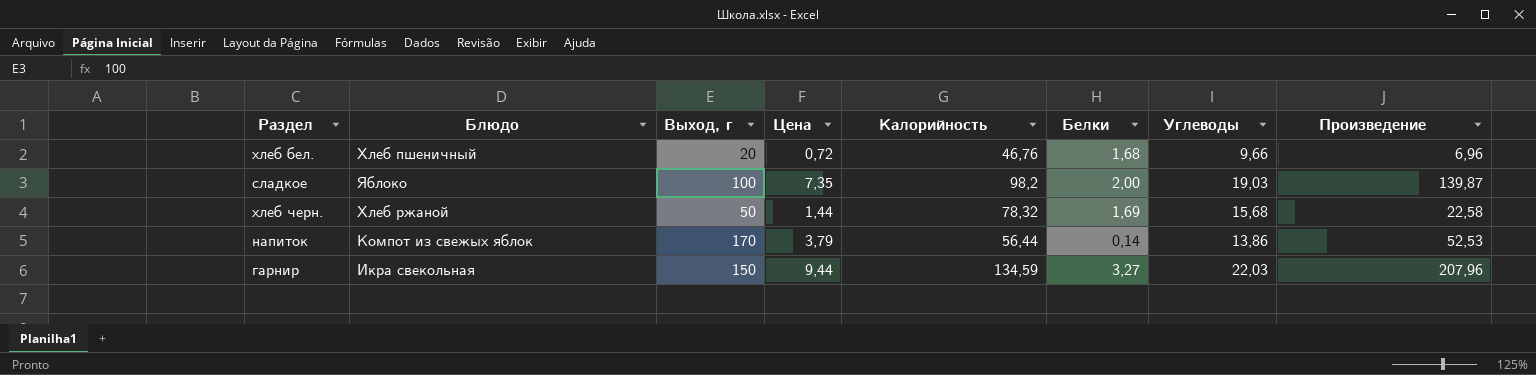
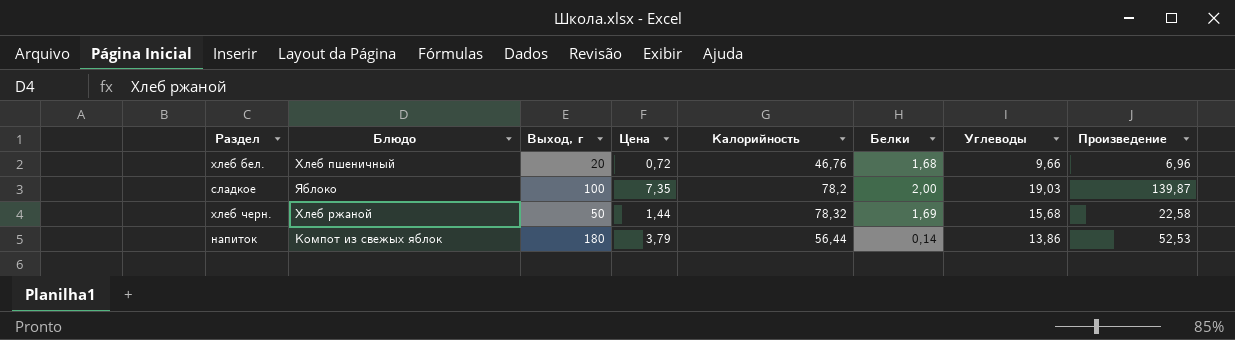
row гарнир: Икра свекольная | 150 | 9,44 | 134,59 | 3,27 | 22,03 | 207,96 -> none
сладкое | Калорийность: 98,2 -> 78,2
напиток | Выход, г: 170 -> 180

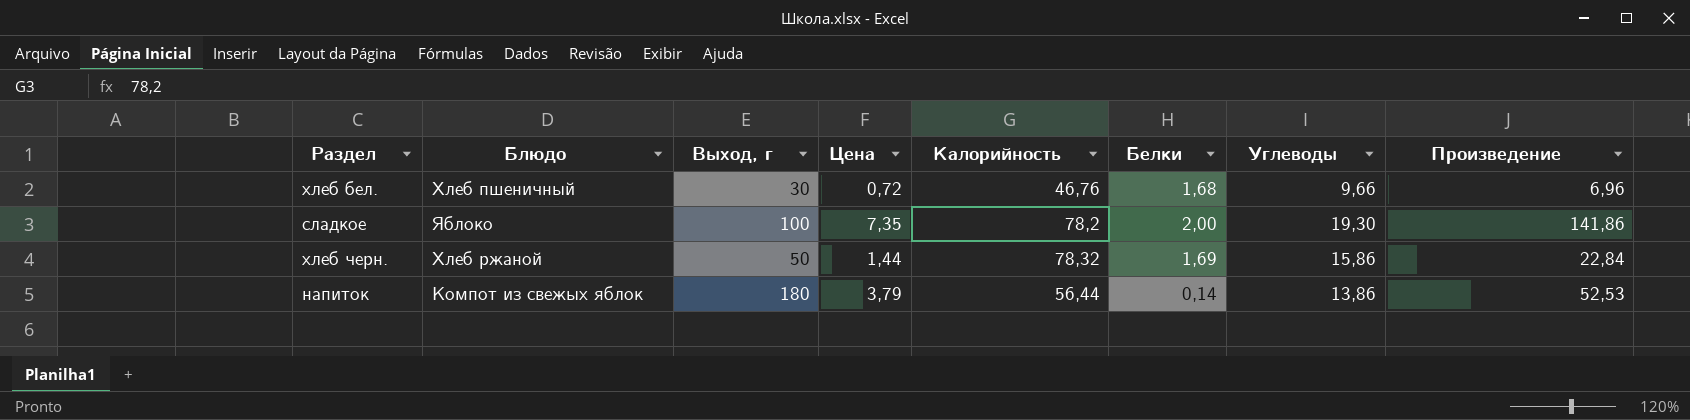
хлеб бел. | Выход, г: 20 -> 30
сладкое | Углеводы: 19,03 -> 19,30
сладкое | Произведение: 139,87 -> 141,86
хлеб черн. | Углеводы: 15,68 -> 15,86
хлеб черн. | Произведение: 22,58 -> 22,84

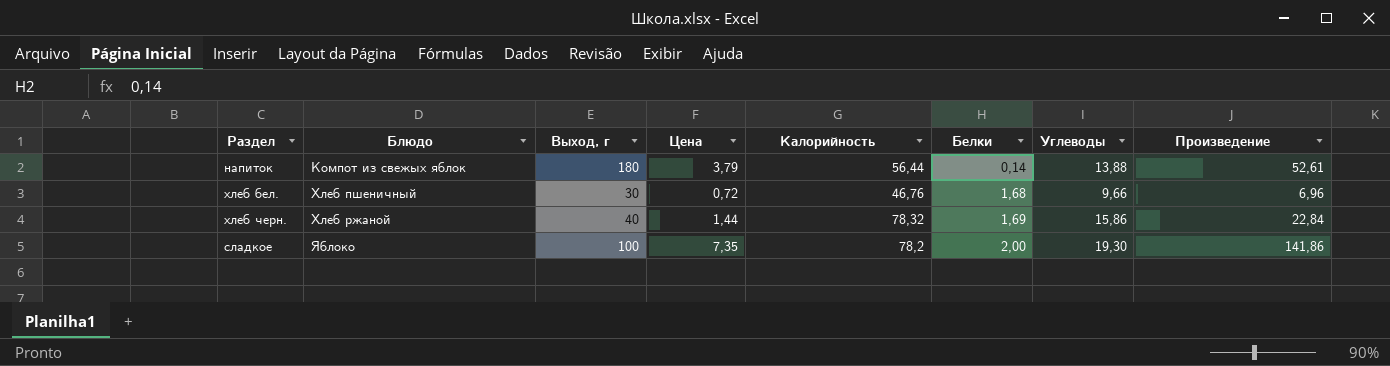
row order: none -> Блюдо ascending
напиток | Углеводы: 13,86 -> 13,88
напиток | Произведение: 52,53 -> 52,61
хлеб черн. | Выход, г: 50 -> 40

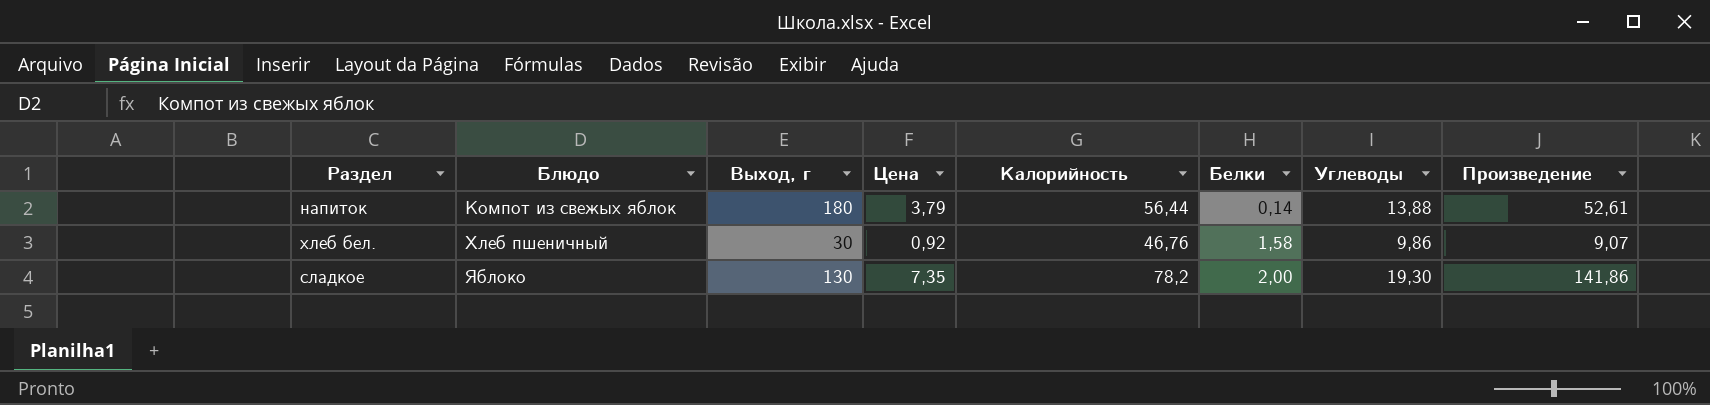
row хлеб черн.: Хлеб ржаной | 40 | 1,44 | 78,32 | 1,69 | 15,86 | 22,84 -> none
хлеб бел. | Цена: 0,72 -> 0,92
хлеб бел. | Белки: 1,68 -> 1,58
хлеб бел. | Углеводы: 9,66 -> 9,86
хлеб бел. | Произведение: 6,96 -> 9,07
сладкое | Выход, г: 100 -> 130

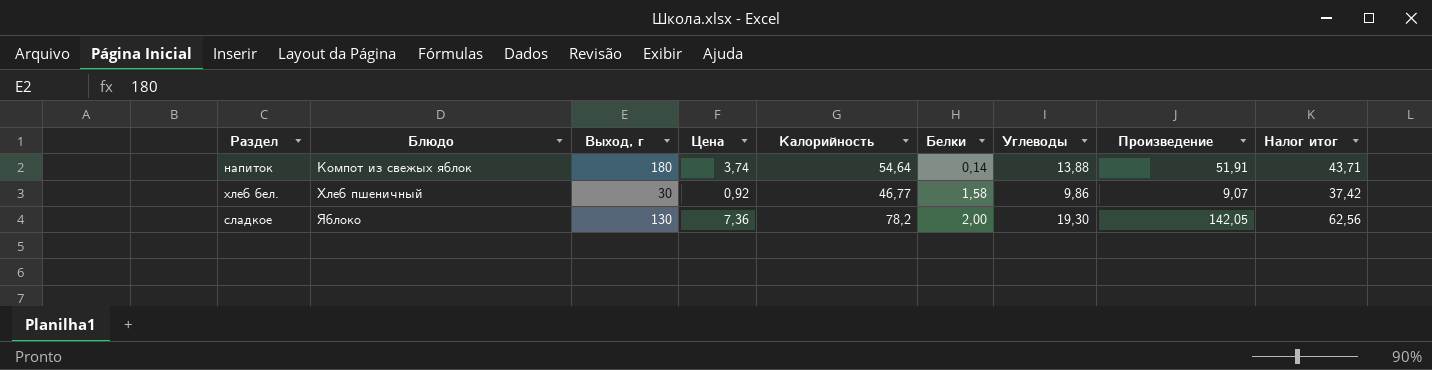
column Налог итог | formula: none -> [Калорийность] * 0,8
напиток | Цена: 3,79 -> 3,74
напиток | Калорийность: 56,44 -> 54,64
напиток | Произведение: 52,61 -> 51,91
хлеб бел. | Калорийность: 46,76 -> 46,77
сладкое | Цена: 7,35 -> 7,36
сладкое | Произведение: 141,86 -> 142,05

